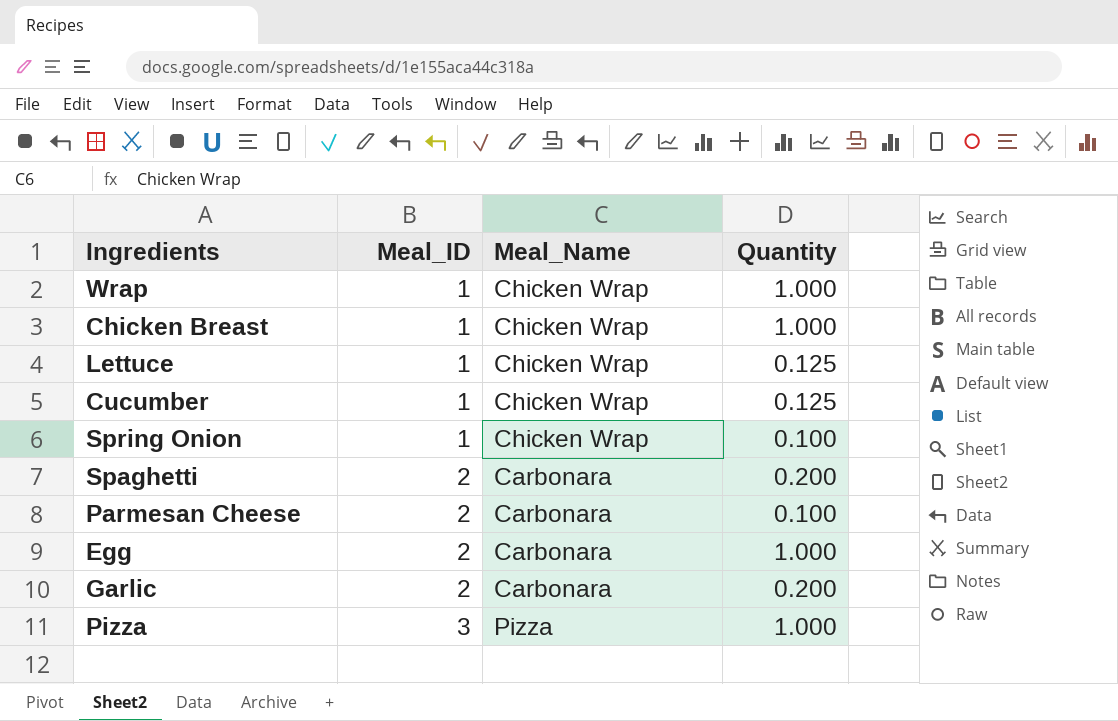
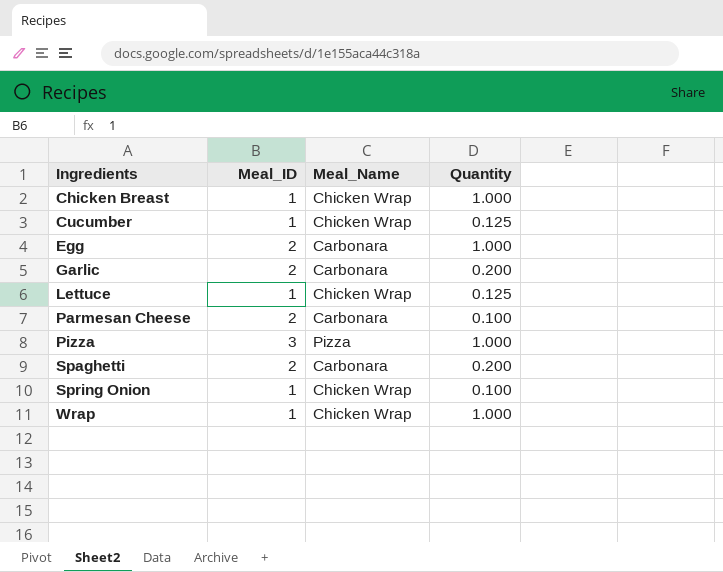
row order: Meal_ID ascending -> Ingredients ascending

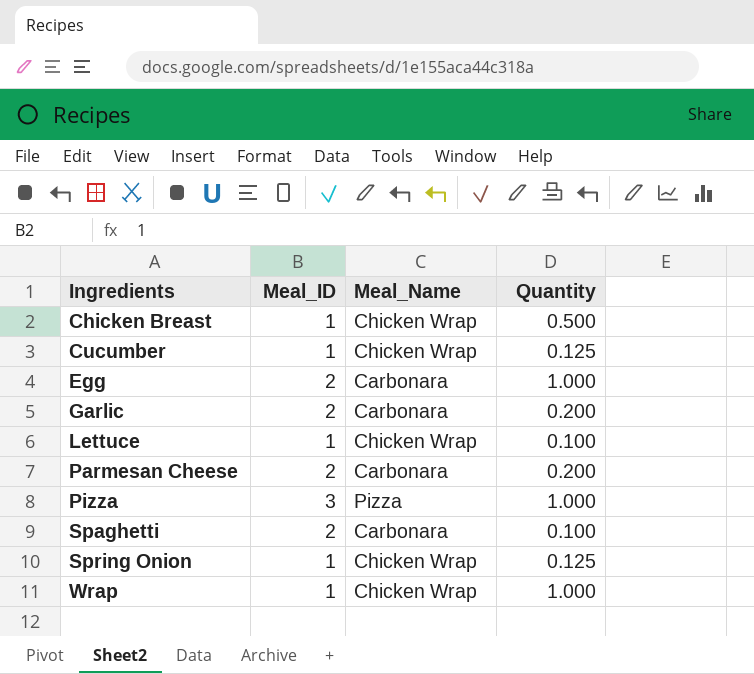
Chicken Breast | Quantity: 1.000 -> 0.500
Lettuce | Quantity: 0.125 -> 0.100
Parmesan Cheese | Quantity: 0.100 -> 0.200
Spaghetti | Quantity: 0.200 -> 0.100
Spring Onion | Quantity: 0.100 -> 0.125

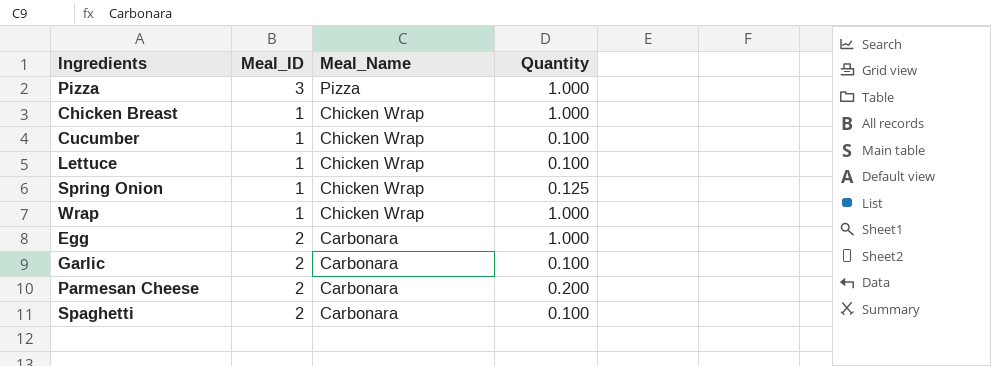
row order: Ingredients ascending -> Meal_Name descending
Chicken Breast | Quantity: 0.500 -> 1.000
Cucumber | Quantity: 0.125 -> 0.100
Garlic | Quantity: 0.200 -> 0.100

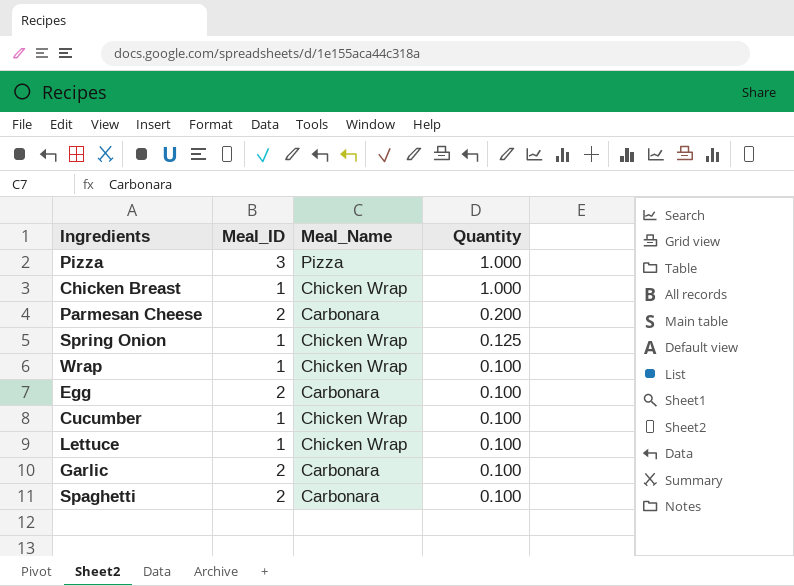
row order: Meal_Name descending -> Quantity descending
Wrap | Quantity: 1.000 -> 0.100
Egg | Quantity: 1.000 -> 0.100

